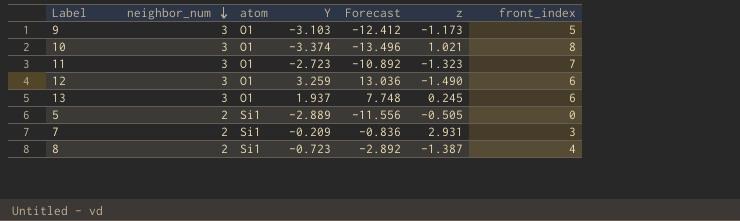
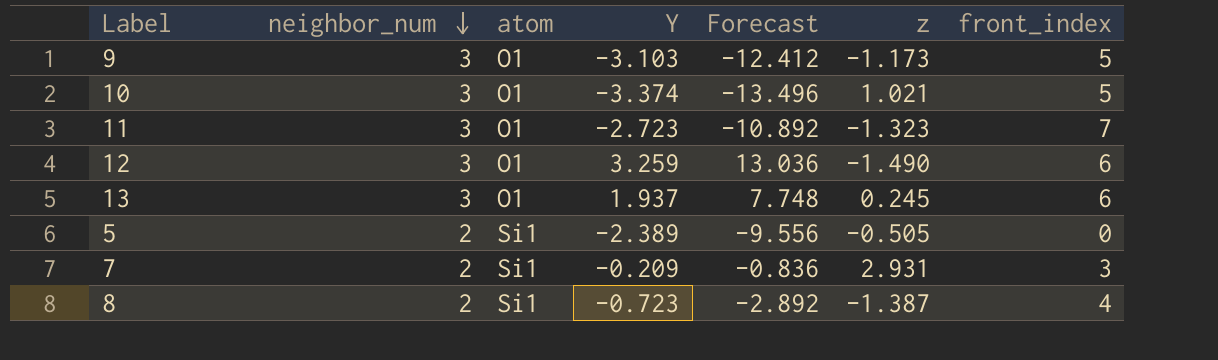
10 | front_index: 8 -> 5
5 | Y: -2.889 -> -2.389
5 | Forecast: -11.556 -> -9.556

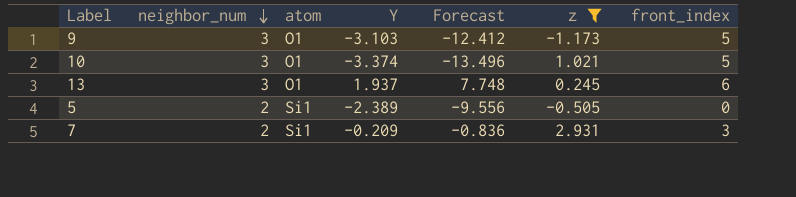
filter: none -> z >= -1.173

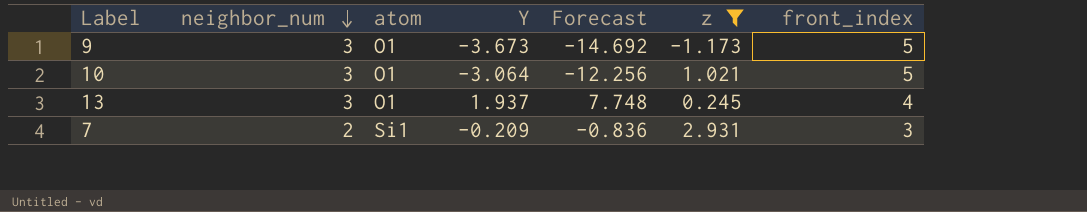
row 5: 2 | Si1 | -2.389 | -9.556 | -0.505 | 0 -> none
9 | Y: -3.103 -> -3.673
9 | Forecast: -12.412 -> -14.692
10 | Y: -3.374 -> -3.064
10 | Forecast: -13.496 -> -12.256
13 | front_index: 6 -> 4

